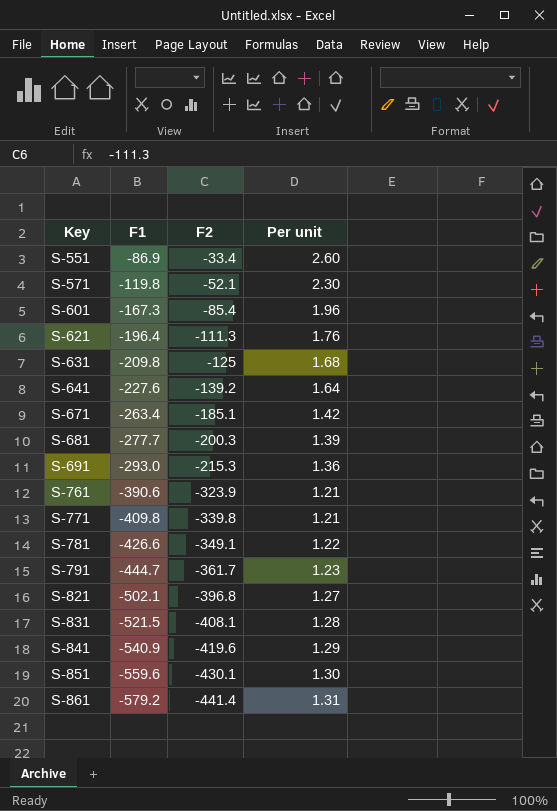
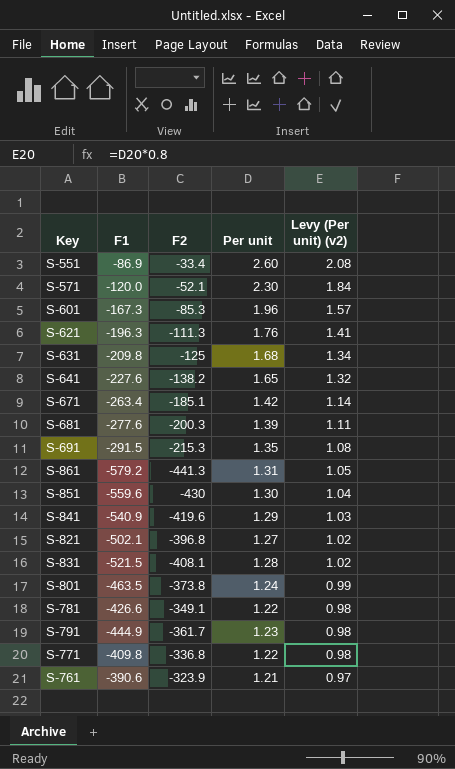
row order: Key ascending -> Levy (Per unit) (v2) descending
column Levy (Per unit) (v2) | formula: none -> [Per unit] * 0.8
S-571 | F1: -119.8 -> -120.0
S-601 | F2: -85.4 -> -85.3
S-621 | F1: -196.4 -> -196.3
S-641 | F2: -139.2 -> -138.2
S-641 | Per unit: 1.64 -> 1.65
S-681 | F1: -277.7 -> -277.6
S-691 | F1: -293.0 -> -291.5
S-691 | Per unit: 1.36 -> 1.35
S-861 | F2: -441.4 -> -441.3
S-851 | F2: -430.1 -> -430
row S-801: none -> -463.5 | -373.8 | 1.24 | 0.99
S-791 | F1: -444.7 -> -444.9
S-771 | F2: -339.8 -> -336.8
S-771 | Per unit: 1.21 -> 1.22

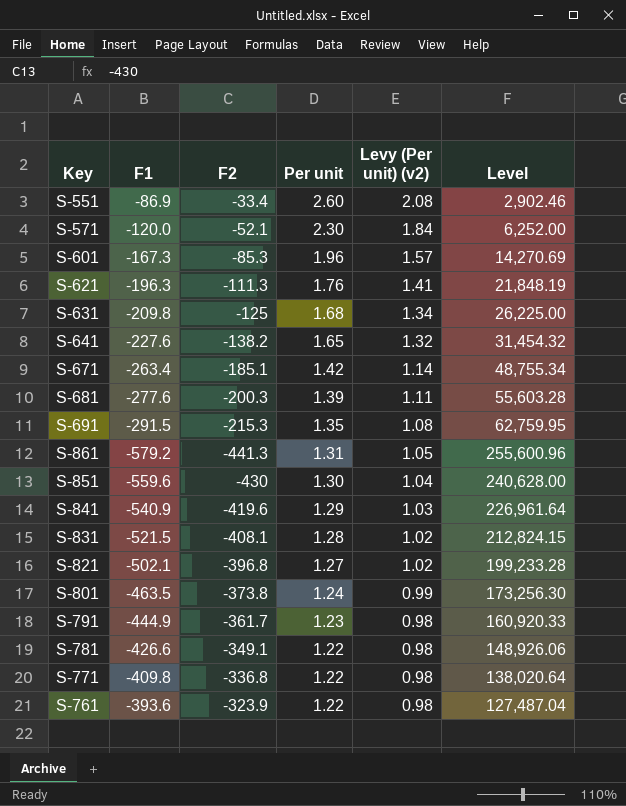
row order: Levy (Per unit) (v2) descending -> Per unit descending
column Level | formula: none -> [F1] * [F2]
S-761 | F1: -390.6 -> -393.6
S-761 | Per unit: 1.21 -> 1.22
S-761 | Levy (Per unit) (v2): 0.97 -> 0.98

